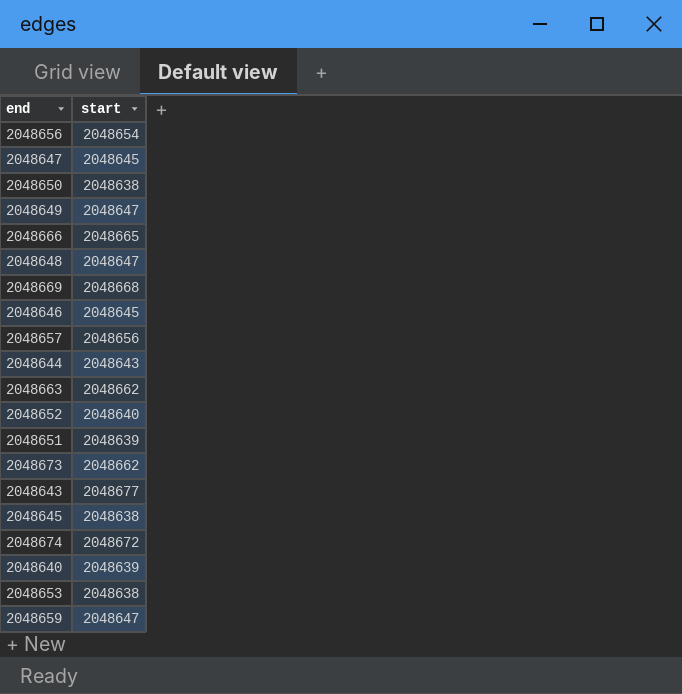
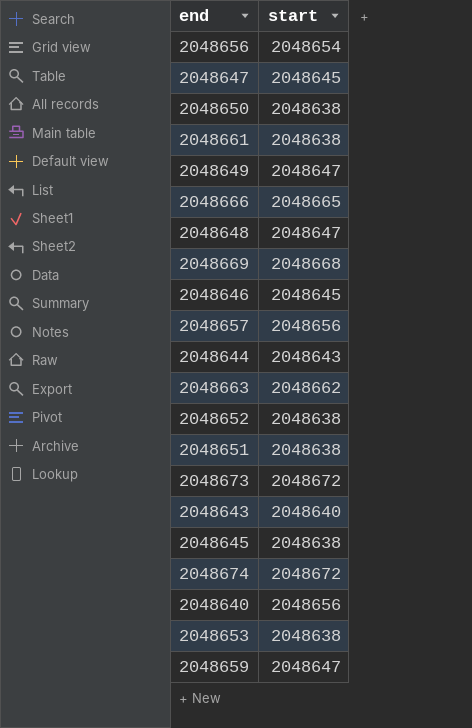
row 2048661: none -> 2048638
2048652 | start: 2048640 -> 2048638
2048651 | start: 2048639 -> 2048638
2048673 | start: 2048662 -> 2048672
2048643 | start: 2048677 -> 2048640
2048640 | start: 2048639 -> 2048656

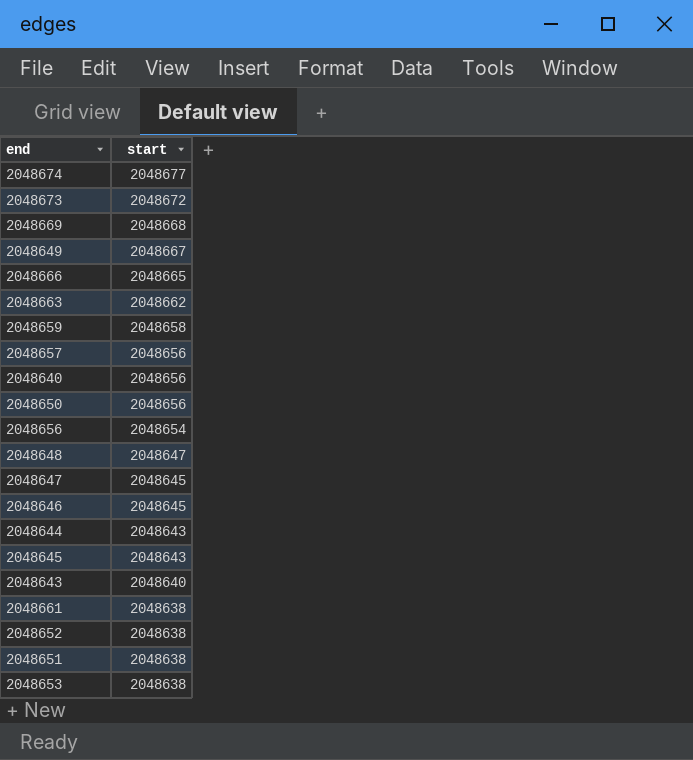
row order: none -> start descending
2048674 | start: 2048672 -> 2048677
2048649 | start: 2048647 -> 2048667
2048659 | start: 2048647 -> 2048658
2048650 | start: 2048638 -> 2048656
2048645 | start: 2048638 -> 2048643

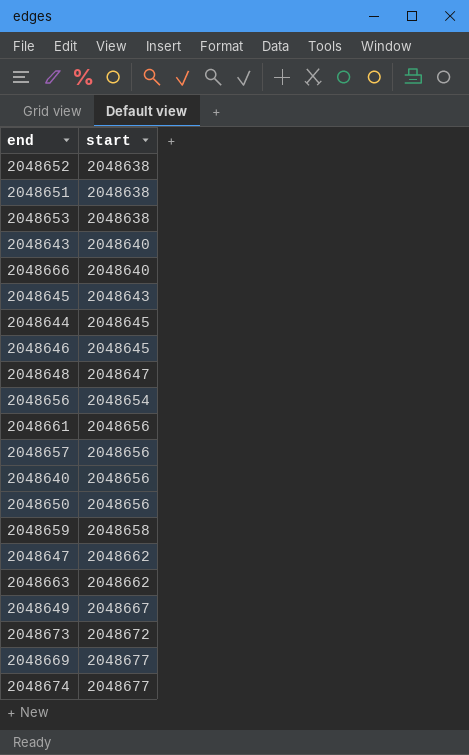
row order: start descending -> start ascending
2048666 | start: 2048665 -> 2048640
2048644 | start: 2048643 -> 2048645
2048661 | start: 2048638 -> 2048656
2048647 | start: 2048645 -> 2048662
2048669 | start: 2048668 -> 2048677

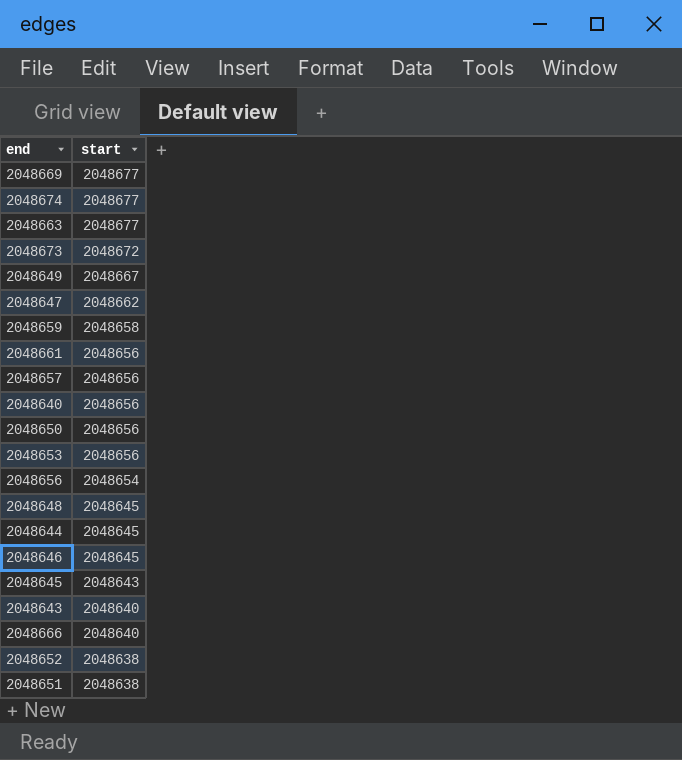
row order: start ascending -> start descending
2048663 | start: 2048662 -> 2048677
2048653 | start: 2048638 -> 2048656
2048648 | start: 2048647 -> 2048645

